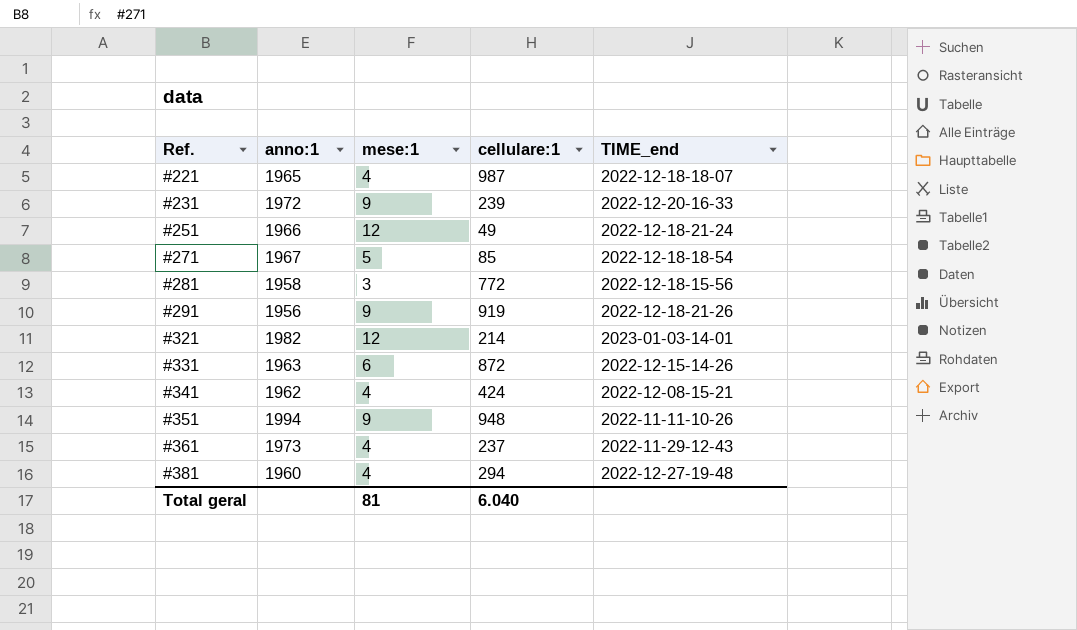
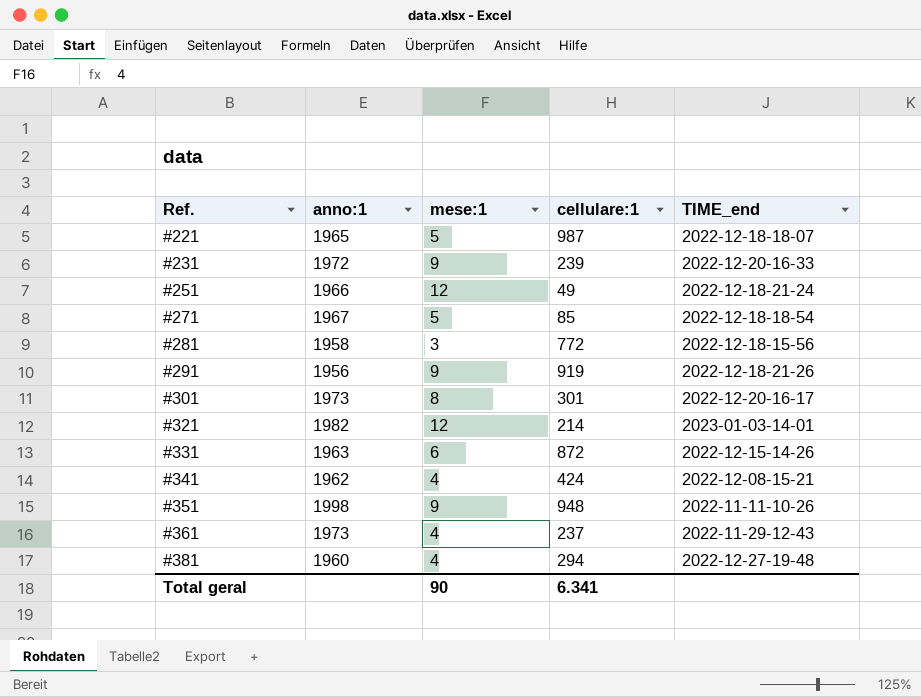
#221 | mese:1: 4 -> 5
row #301: none -> 1973 | 8 | 301 | 2022-12-20-16-17
#351 | anno:1: 1994 -> 1998
Total geral | mese:1: 81 -> 90
Total geral | cellulare:1: 6.040 -> 6.341

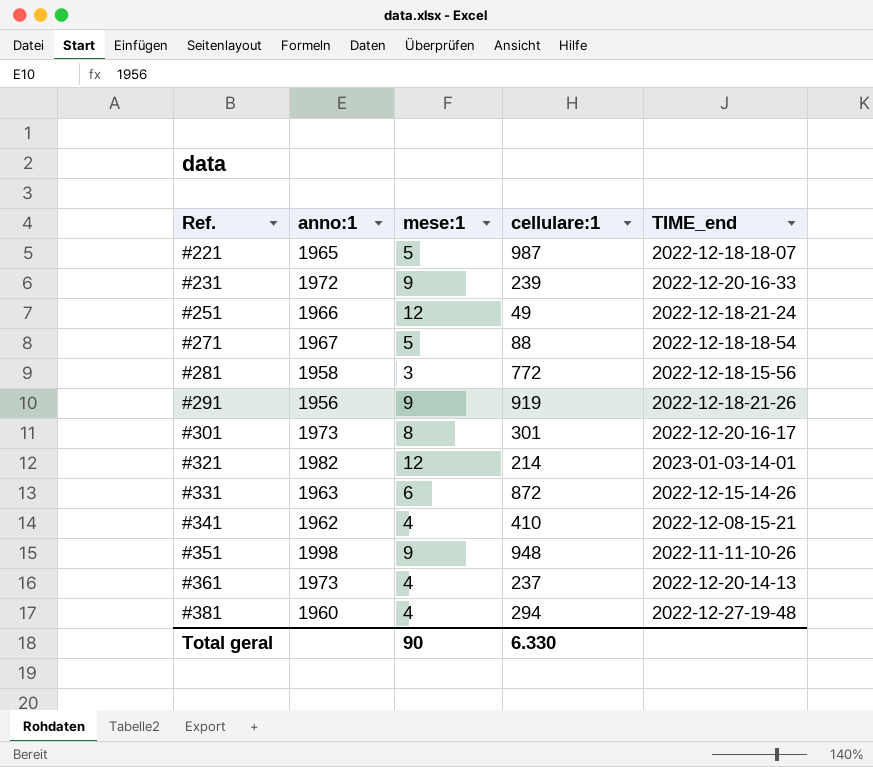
#271 | cellulare:1: 85 -> 88
#341 | cellulare:1: 424 -> 410
#361 | TIME_end: 2022-11-29-12-43 -> 2022-12-20-14-13
Total geral | cellulare:1: 6.341 -> 6.330

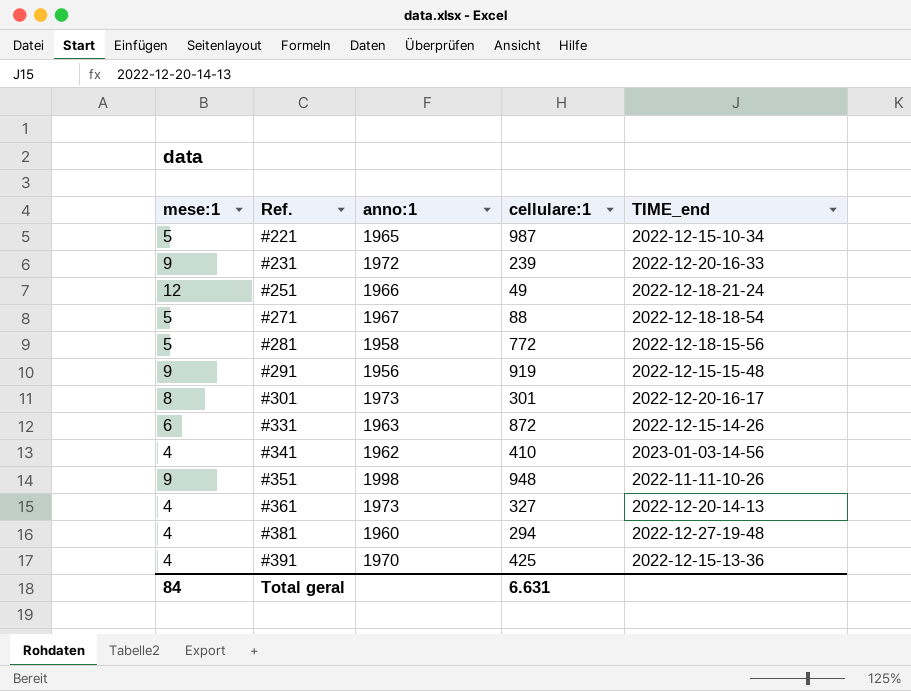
column mese:1 | position: 3 -> 1
row #321: 1982 | 12 | 214 | 2023-01-03-14-01 -> none
#221 | TIME_end: 2022-12-18-18-07 -> 2022-12-15-10-34
#281 | mese:1: 3 -> 5
#291 | TIME_end: 2022-12-18-21-26 -> 2022-12-15-15-48
#341 | TIME_end: 2022-12-08-15-21 -> 2023-01-03-14-56
#361 | cellulare:1: 237 -> 327
row #391: none -> 4 | 1970 | 425 | 2022-12-15-13-36
Total geral | mese:1: 90 -> 84
Total geral | cellulare:1: 6.330 -> 6.631

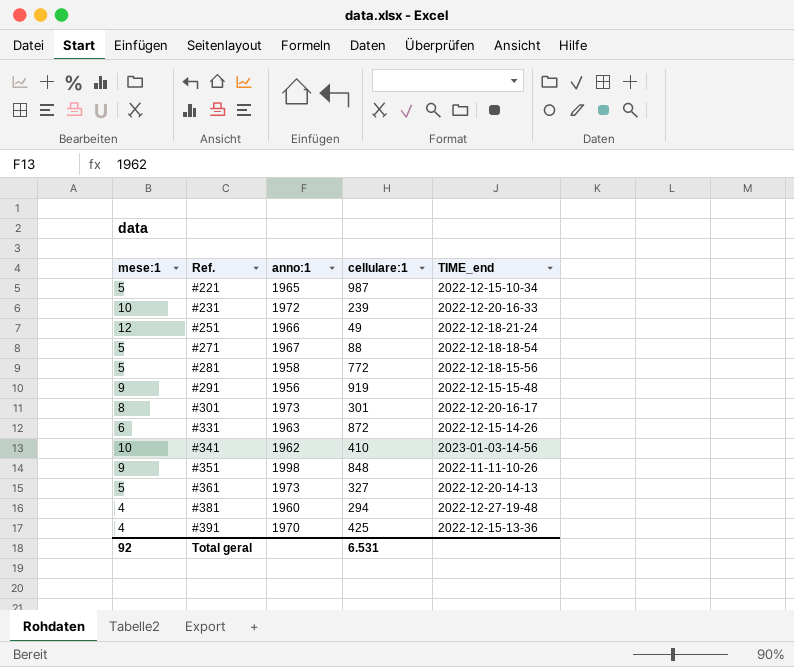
#231 | mese:1: 9 -> 10
#341 | mese:1: 4 -> 10
#351 | cellulare:1: 948 -> 848
#361 | mese:1: 4 -> 5
Total geral | mese:1: 84 -> 92
Total geral | cellulare:1: 6.631 -> 6.531

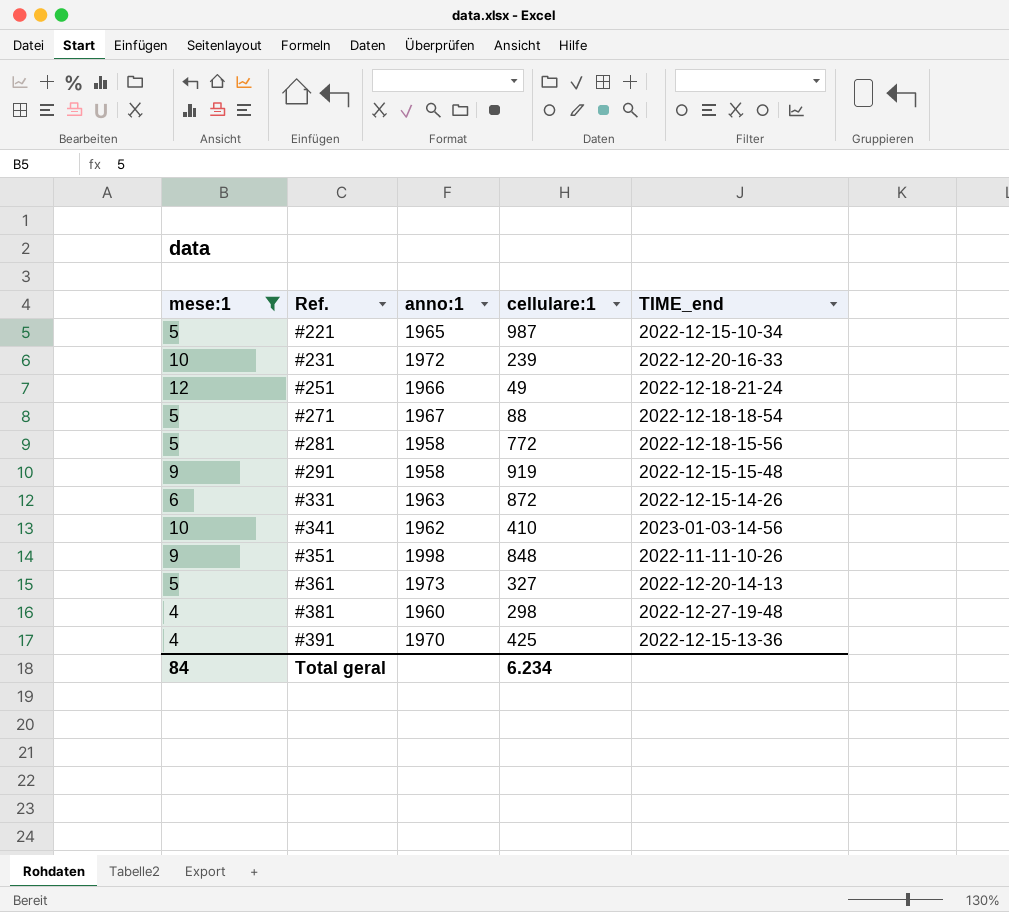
filter: none -> mese:1 != 8
#291 | anno:1: 1956 -> 1958
#381 | cellulare:1: 294 -> 298
Total geral | mese:1: 92 -> 84
Total geral | cellulare:1: 6.531 -> 6.234

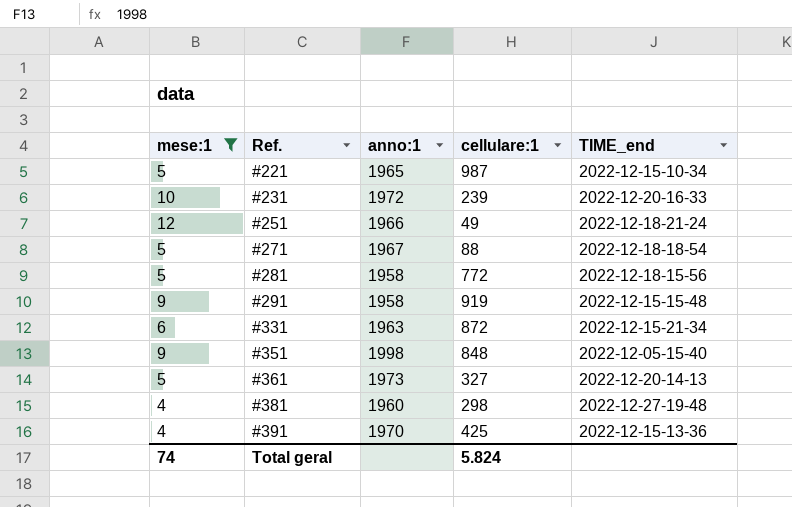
row #341: 10 | 1962 | 410 | 2023-01-03-14-56 -> none
#331 | TIME_end: 2022-12-15-14-26 -> 2022-12-15-21-34
#351 | TIME_end: 2022-11-11-10-26 -> 2022-12-05-15-40
Total geral | mese:1: 84 -> 74
Total geral | cellulare:1: 6.234 -> 5.824

